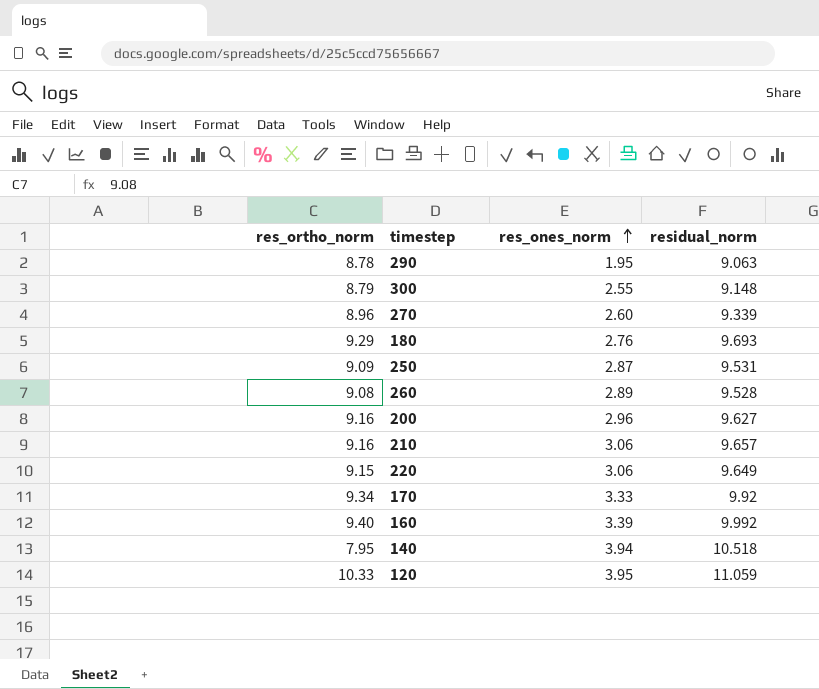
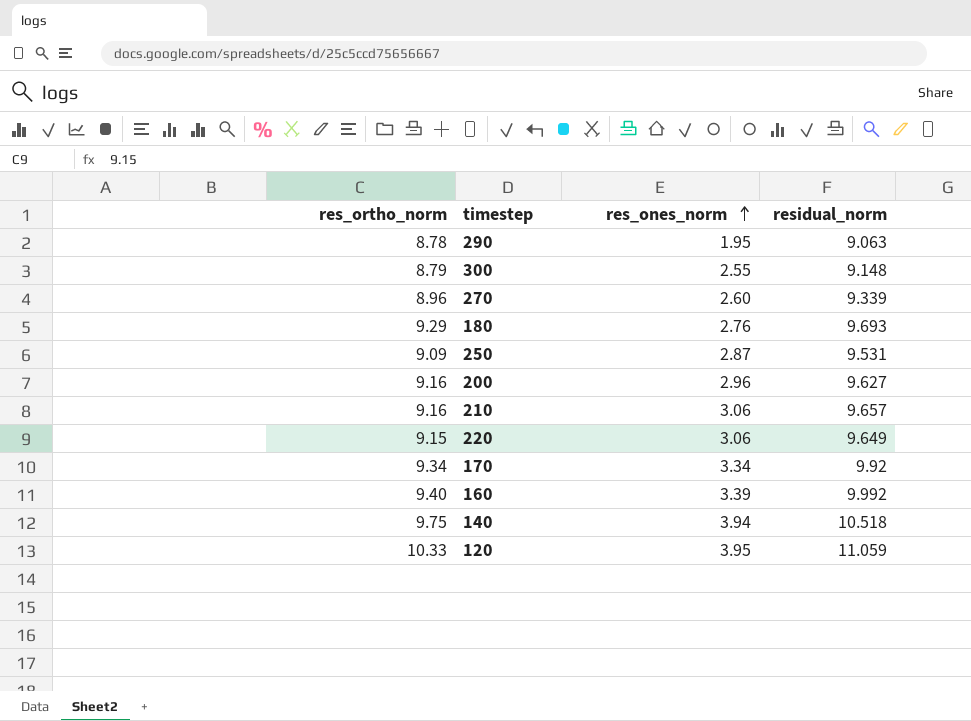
row 260: 9.08 | 2.89 | 9.528 -> none
170 | res_ones_norm: 3.33 -> 3.34
140 | res_ortho_norm: 7.95 -> 9.75

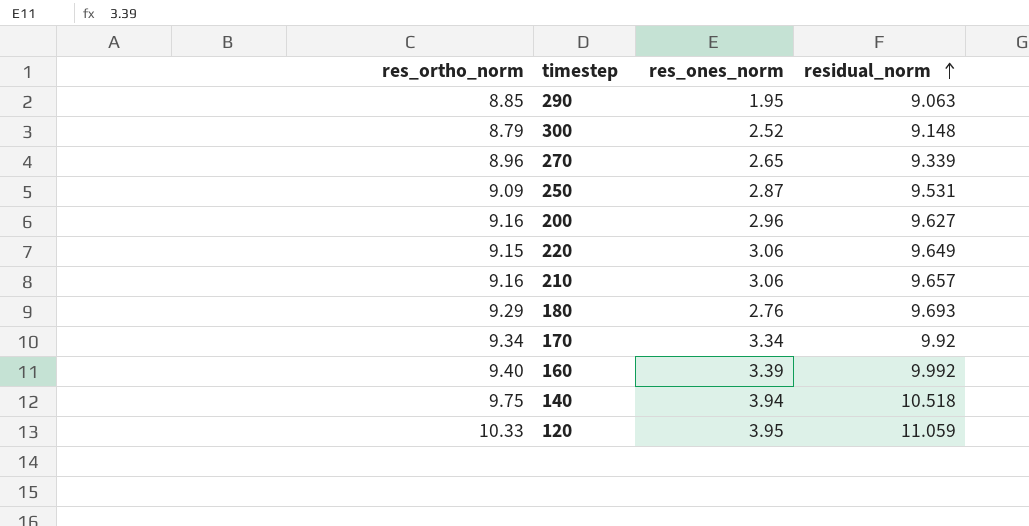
row order: res_ones_norm ascending -> residual_norm ascending
290 | res_ortho_norm: 8.78 -> 8.85
300 | res_ones_norm: 2.55 -> 2.52
270 | res_ones_norm: 2.60 -> 2.65

